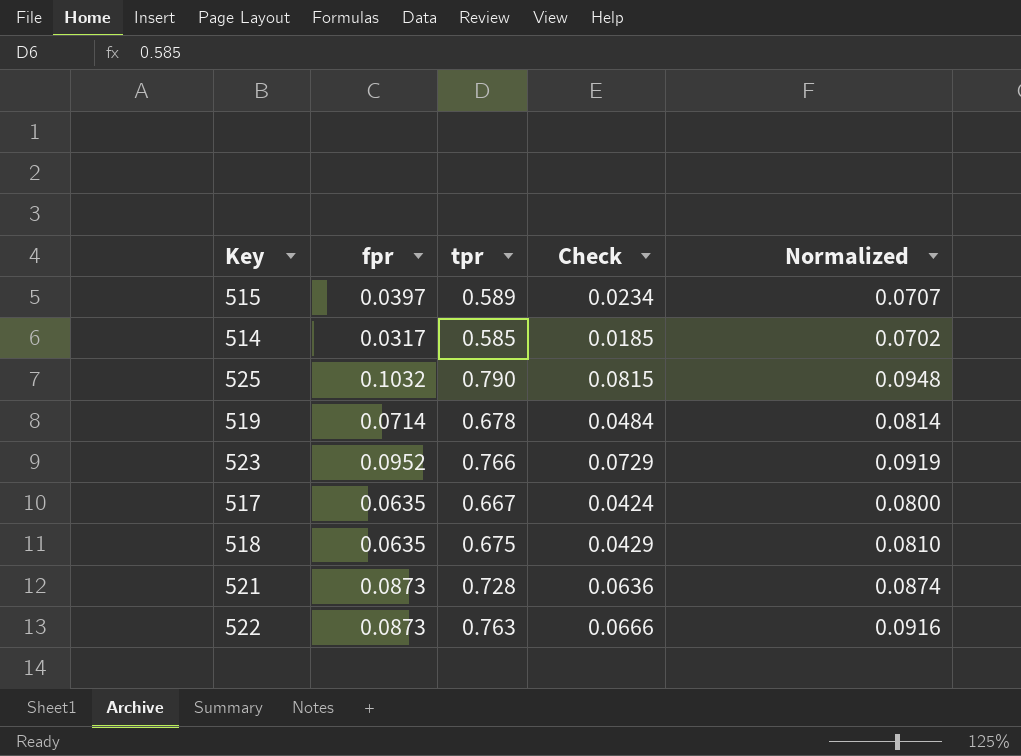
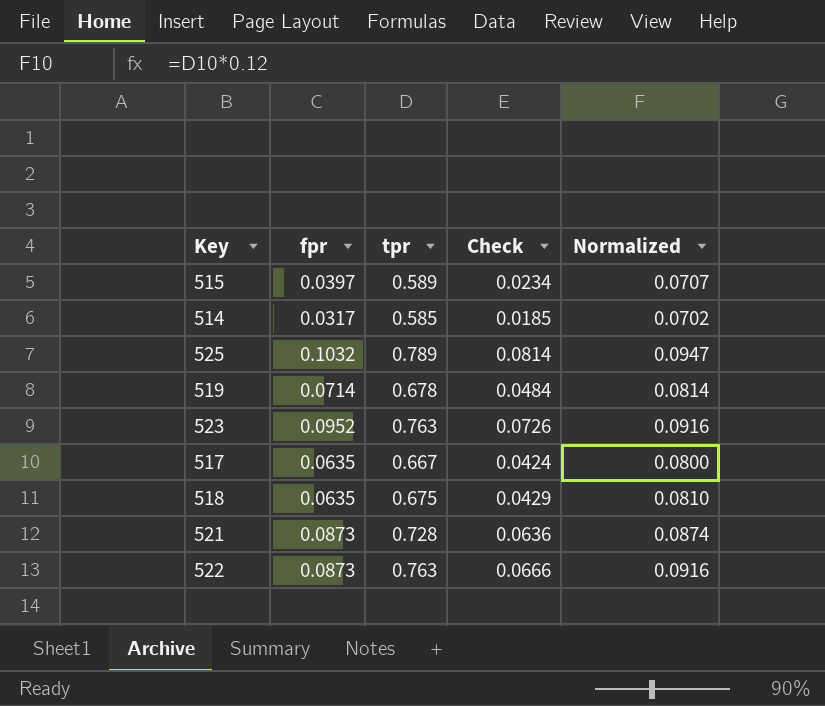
525 | tpr: 0.790 -> 0.789
525 | Check: 0.0815 -> 0.0814
525 | Normalized: 0.0948 -> 0.0947
523 | tpr: 0.766 -> 0.763
523 | Check: 0.0729 -> 0.0726
523 | Normalized: 0.0919 -> 0.0916

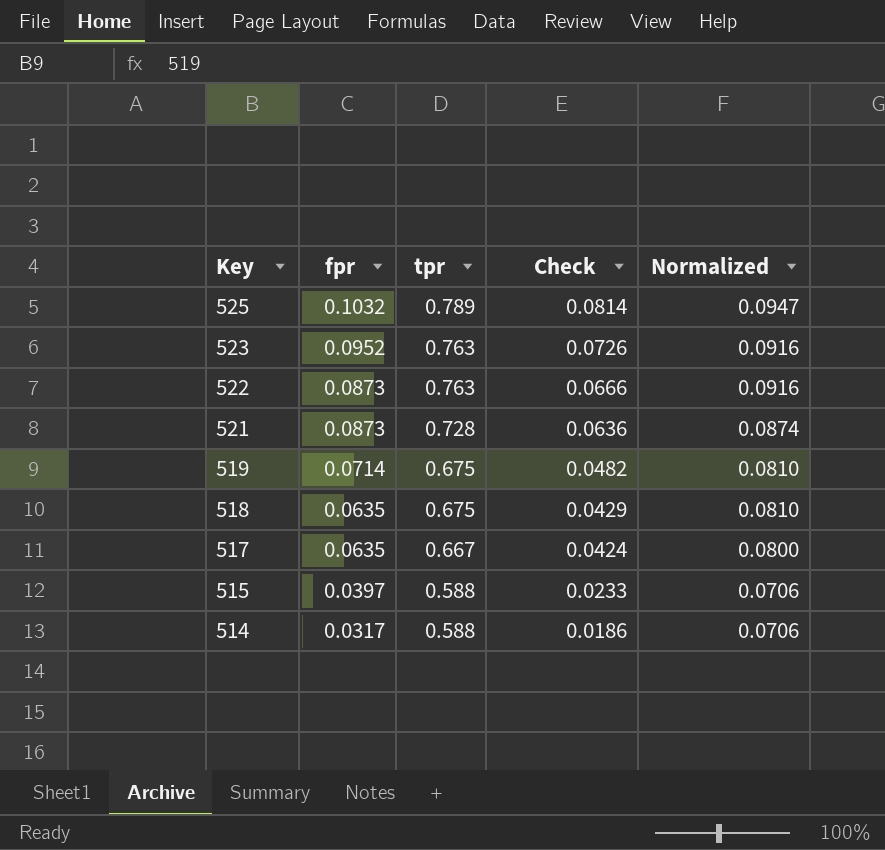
row order: none -> Key descending
519 | tpr: 0.678 -> 0.675
519 | Check: 0.0484 -> 0.0482
519 | Normalized: 0.0814 -> 0.0810
515 | tpr: 0.589 -> 0.588
515 | Check: 0.0234 -> 0.0233
515 | Normalized: 0.0707 -> 0.0706
514 | tpr: 0.585 -> 0.588
514 | Check: 0.0185 -> 0.0186
514 | Normalized: 0.0702 -> 0.0706

